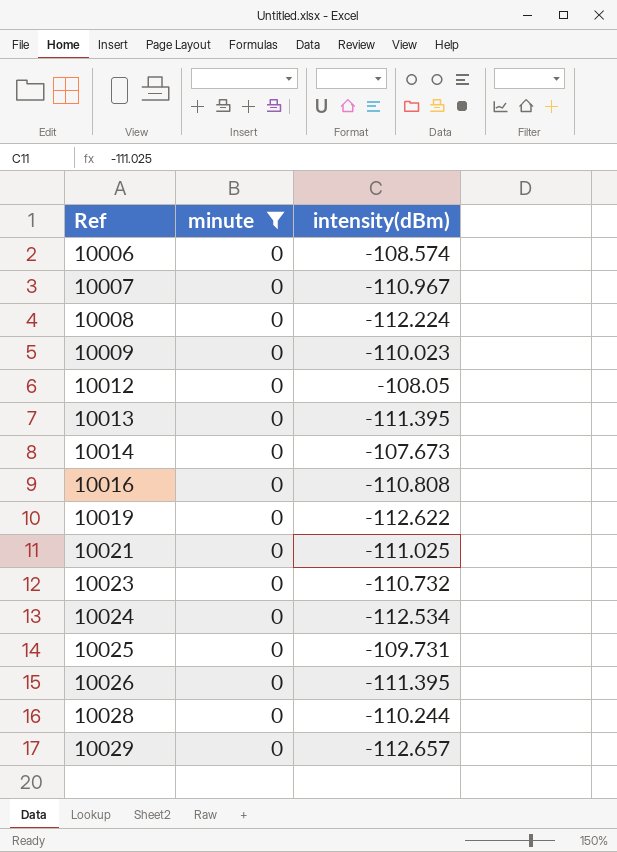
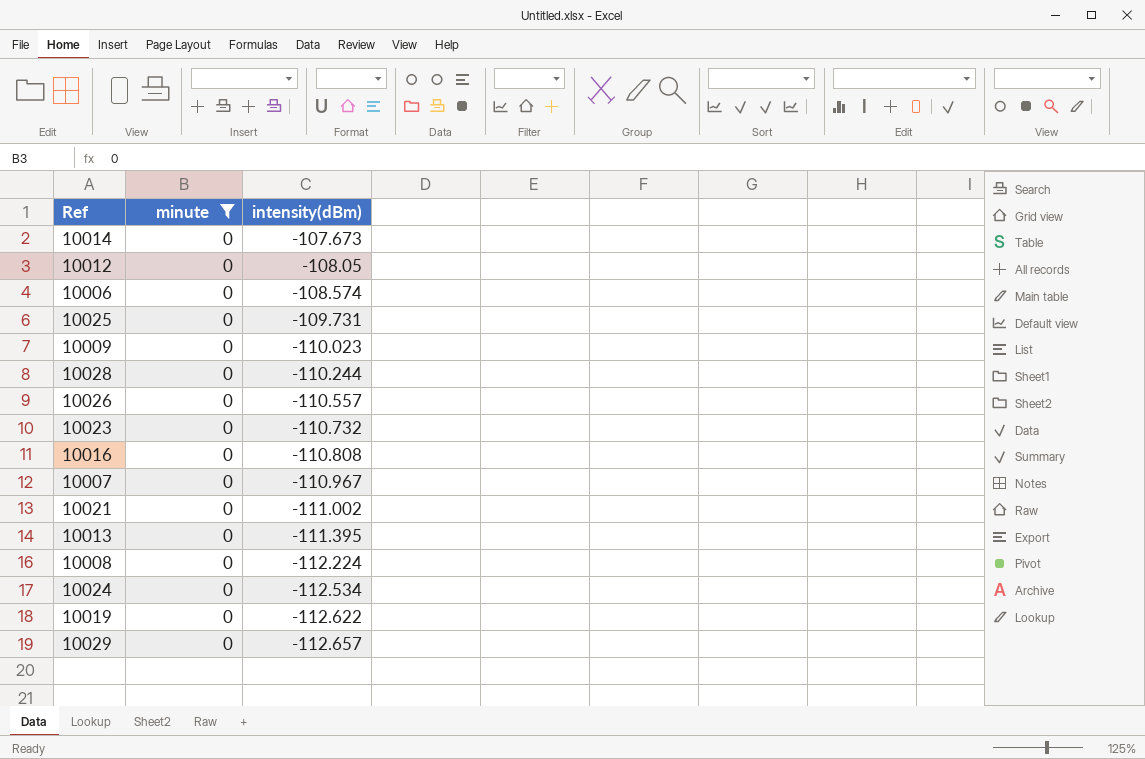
row order: Ref ascending -> intensity(dBm) descending
10026 | intensity(dBm): -111.395 -> -110.557
10021 | intensity(dBm): -111.025 -> -111.002

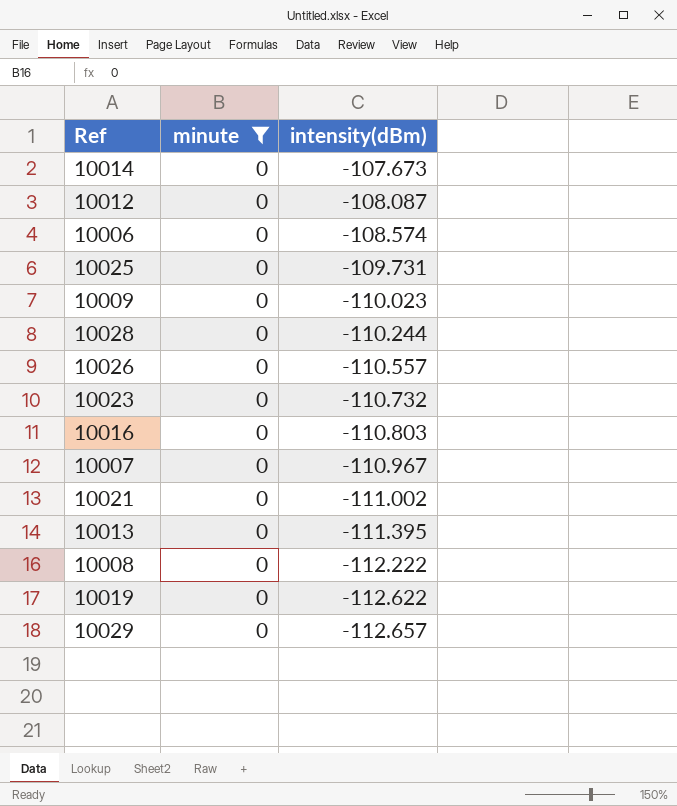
row 10024: 0 | -112.534 -> none
10012 | intensity(dBm): -108.05 -> -108.087
10016 | intensity(dBm): -110.808 -> -110.803
10008 | intensity(dBm): -112.224 -> -112.222

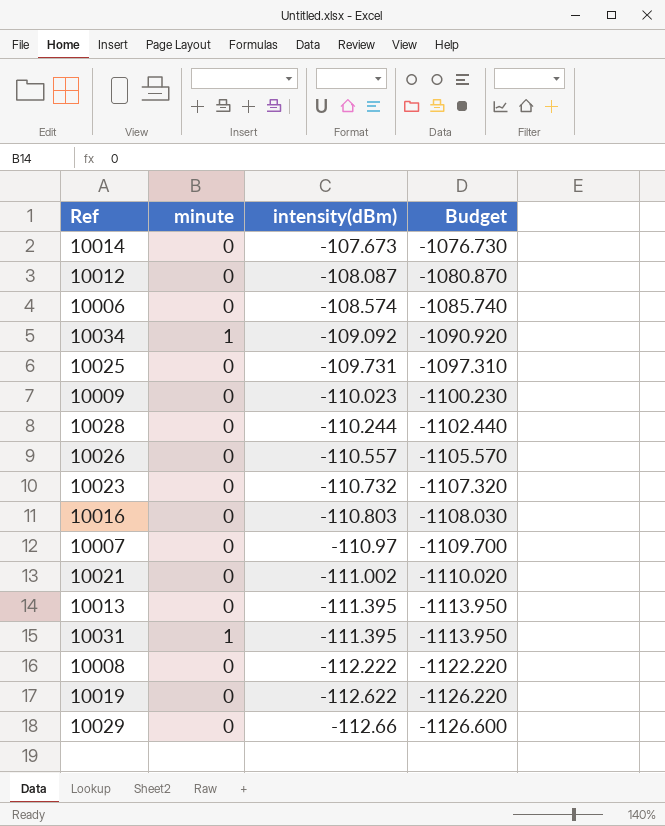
filter: minute = 0 -> none
column Budget | formula: none -> [intensity(dBm)] * 10
10007 | intensity(dBm): -110.967 -> -110.97
10029 | intensity(dBm): -112.657 -> -112.66

